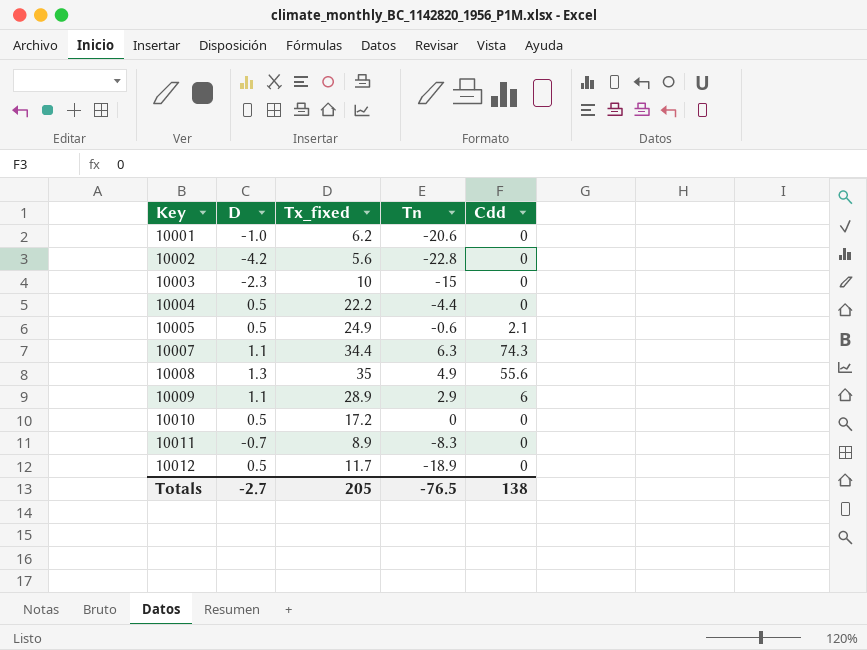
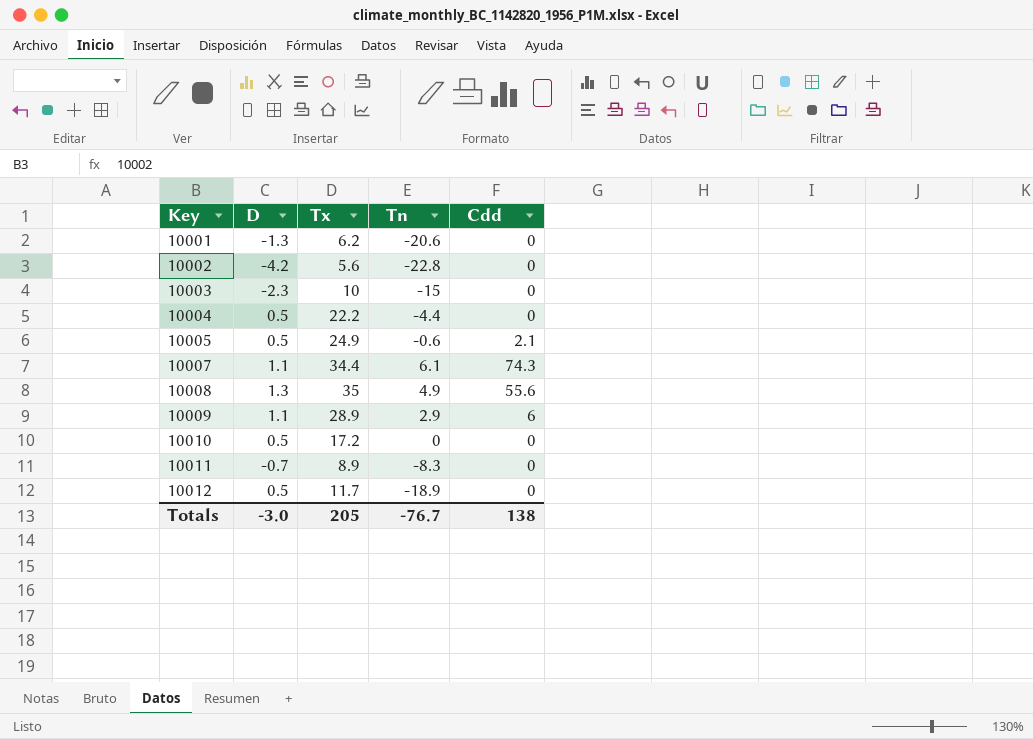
column name: Tx_fixed -> Tx
10001 | D: -1.0 -> -1.3
10007 | Tn: 6.3 -> 6.1
Totals | D: -2.7 -> -3.0
Totals | Tn: -76.5 -> -76.7

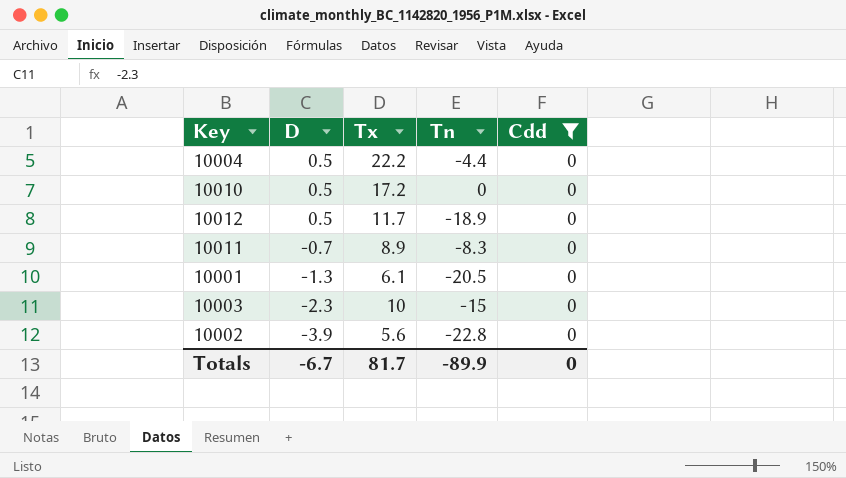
filter: none -> Cdd = 0
row order: Key ascending -> D descending
10001 | Tx: 6.2 -> 6.1
10001 | Tn: -20.6 -> -20.5
10002 | D: -4.2 -> -3.9
Totals | D: -3.0 -> -6.7
Totals | Tx: 205 -> 81.7
Totals | Tn: -76.7 -> -89.9
Totals | Cdd: 138 -> 0

